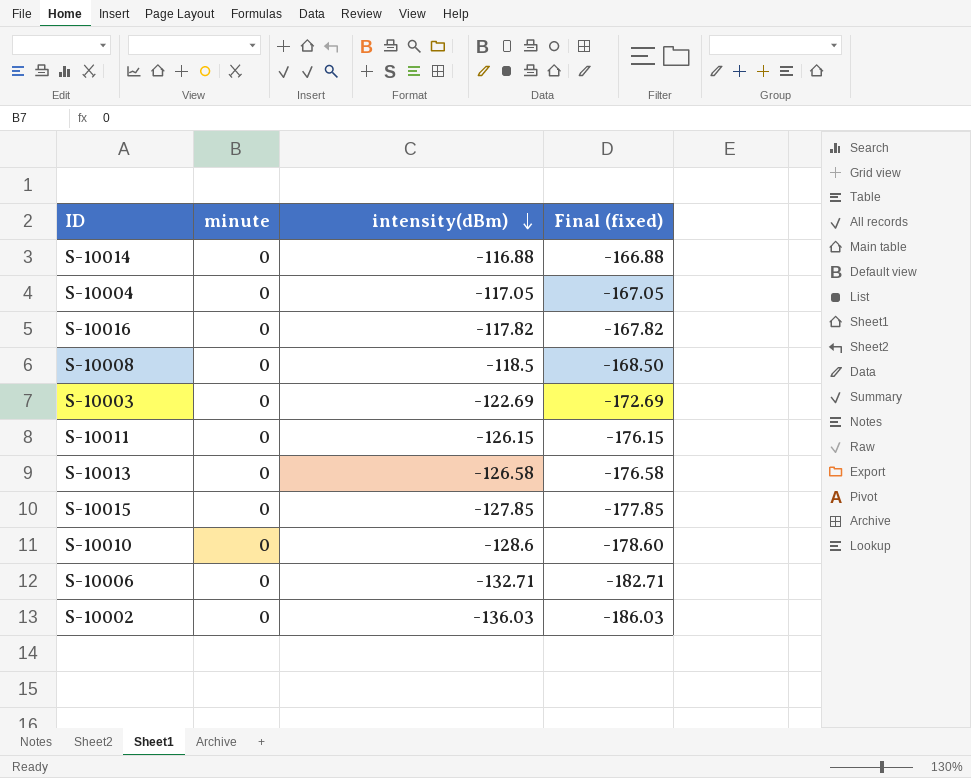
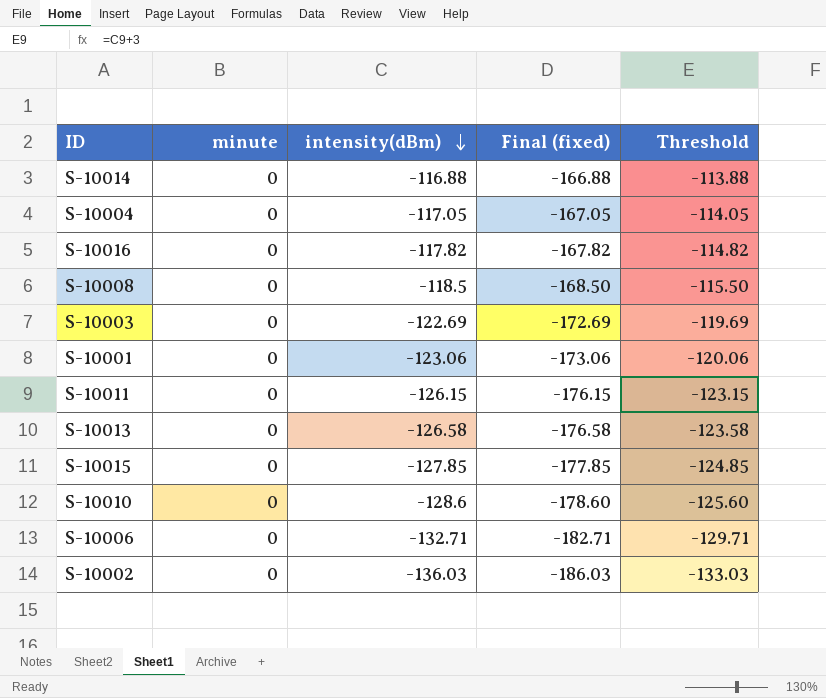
column Threshold | formula: none -> [intensity(dBm)] + 3
row S-10001: none -> 0 | -123.06 | -173.06 | -120.06

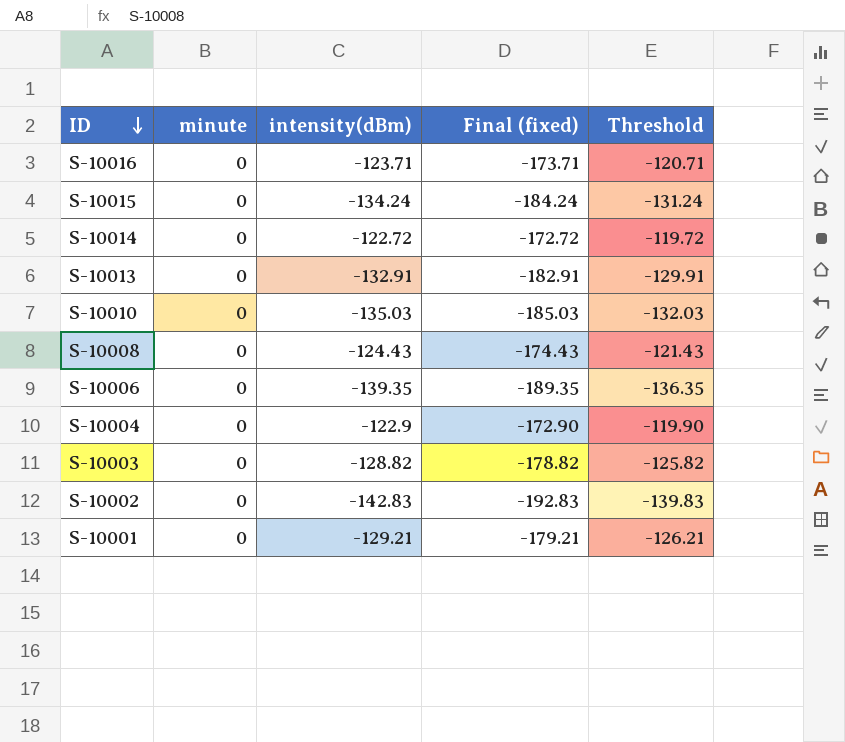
row order: intensity(dBm) descending -> ID descending
row S-10011: 0 | -126.15 | -176.15 | -123.15 -> none
S-10016 | intensity(dBm): -117.82 -> -123.71
S-10016 | Final (fixed): -167.82 -> -173.71
S-10016 | Threshold: -114.82 -> -120.71
S-10015 | intensity(dBm): -127.85 -> -134.24
S-10015 | Final (fixed): -177.85 -> -184.24
S-10015 | Threshold: -124.85 -> -131.24
S-10014 | intensity(dBm): -116.88 -> -122.72
S-10014 | Final (fixed): -166.88 -> -172.72
S-10014 | Threshold: -113.88 -> -119.72
S-10013 | intensity(dBm): -126.58 -> -132.91
S-10013 | Final (fixed): -176.58 -> -182.91
S-10013 | Threshold: -123.58 -> -129.91
S-10010 | intensity(dBm): -128.6 -> -135.03
S-10010 | Final (fixed): -178.60 -> -185.03
S-10010 | Threshold: -125.60 -> -132.03
S-10008 | intensity(dBm): -118.5 -> -124.43
S-10008 | Final (fixed): -168.50 -> -174.43
S-10008 | Threshold: -115.50 -> -121.43
S-10006 | intensity(dBm): -132.71 -> -139.35
S-10006 | Final (fixed): -182.71 -> -189.35
S-10006 | Threshold: -129.71 -> -136.35
S-10004 | intensity(dBm): -117.05 -> -122.9
S-10004 | Final (fixed): -167.05 -> -172.90
S-10004 | Threshold: -114.05 -> -119.90
S-10003 | intensity(dBm): -122.69 -> -128.82
S-10003 | Final (fixed): -172.69 -> -178.82
S-10003 | Threshold: -119.69 -> -125.82
S-10002 | intensity(dBm): -136.03 -> -142.83
S-10002 | Final (fixed): -186.03 -> -192.83
S-10002 | Threshold: -133.03 -> -139.83
S-10001 | intensity(dBm): -123.06 -> -129.21
S-10001 | Final (fixed): -173.06 -> -179.21
S-10001 | Threshold: -120.06 -> -126.21

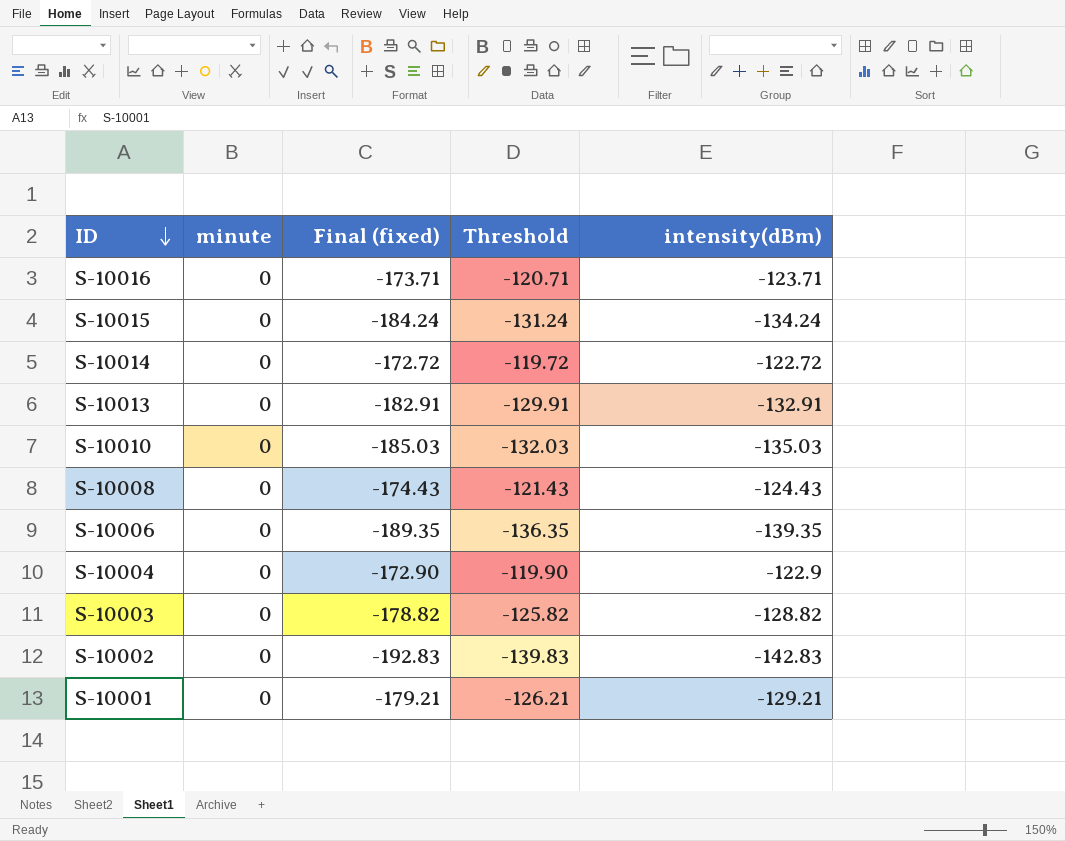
column intensity(dBm) | position: 3 -> 5

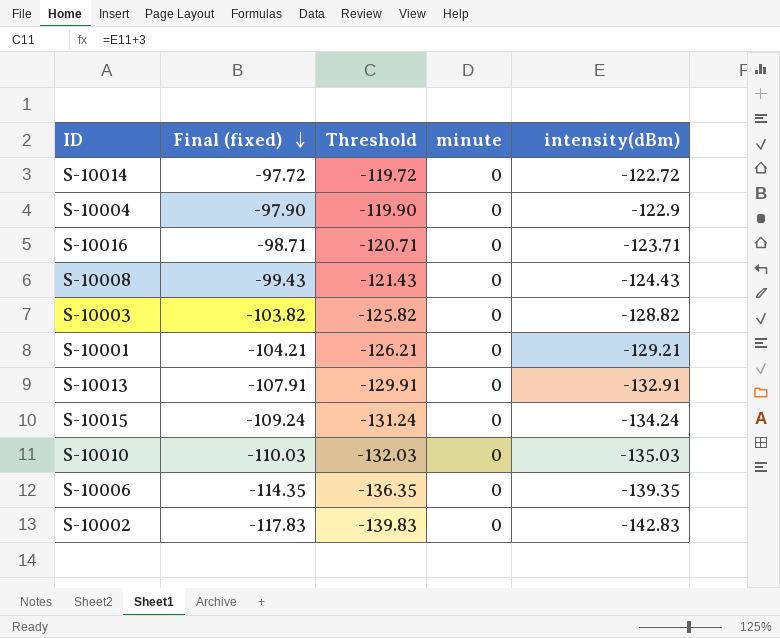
row order: ID descending -> Final (fixed) descending
column Final (fixed) | formula: [intensity(dBm)] - 50 -> [intensity(dBm)] + 25
column minute | position: 2 -> 4

